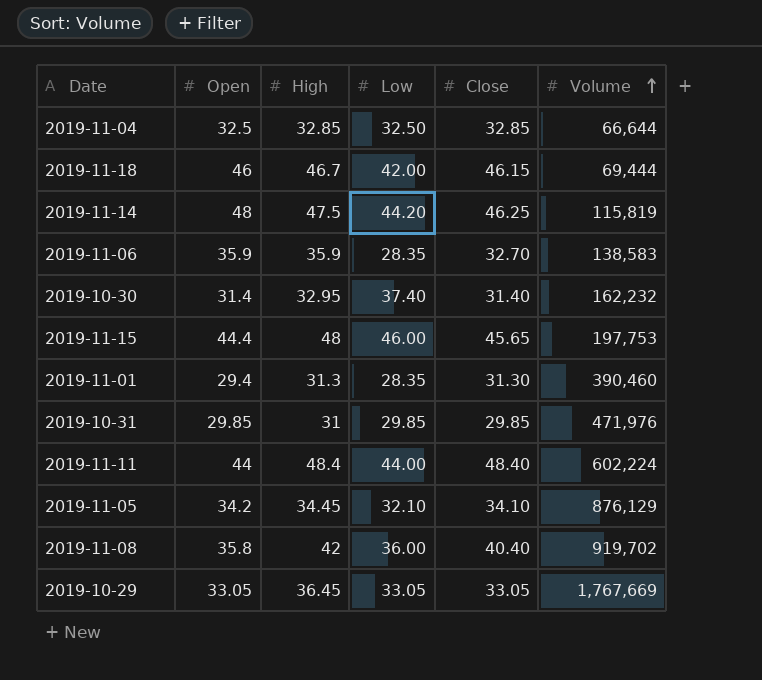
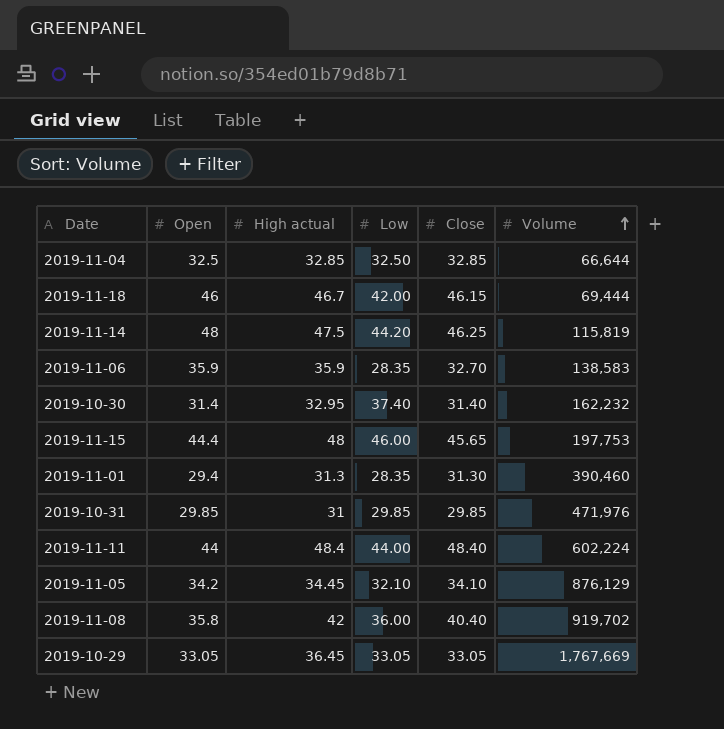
column name: High -> High actual

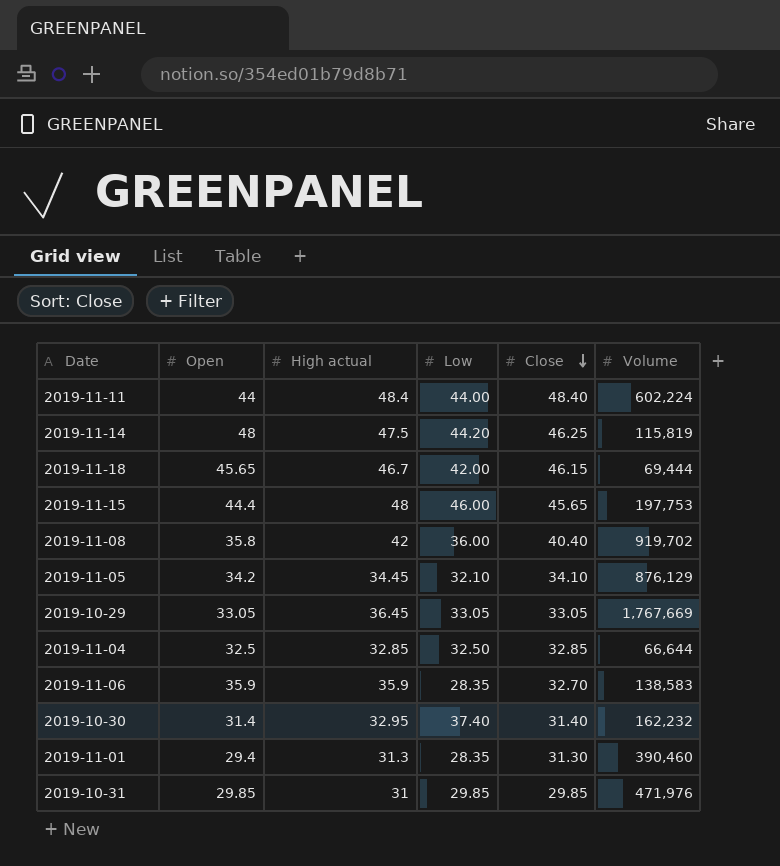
row order: Volume ascending -> Close descending
2019-11-18 | Open: 46 -> 45.65

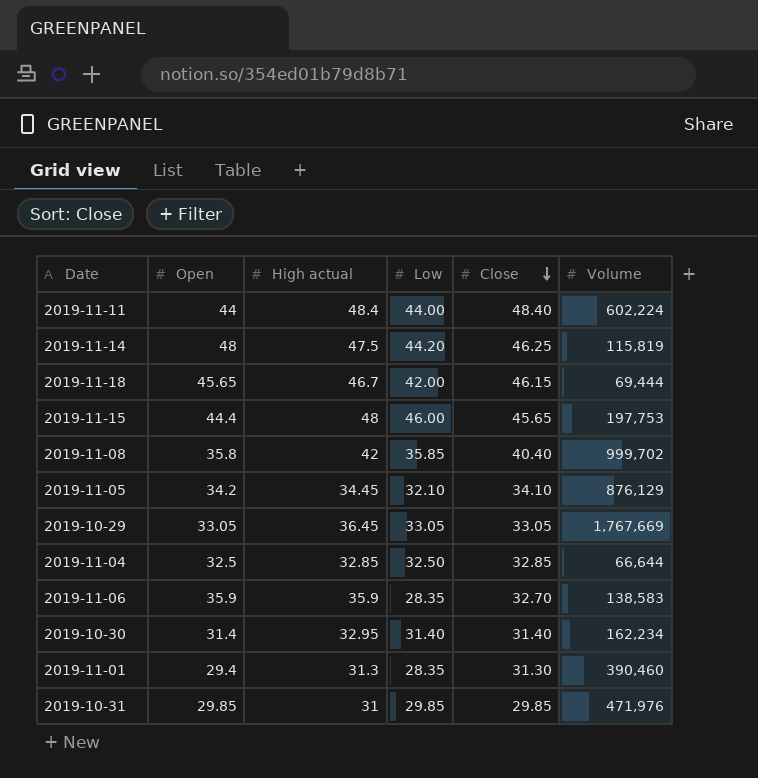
2019-11-08 | Low: 36.00 -> 35.85
2019-11-08 | Volume: 919,702 -> 999,702
2019-10-30 | Low: 37.40 -> 31.40
2019-10-30 | Volume: 162,232 -> 162,234

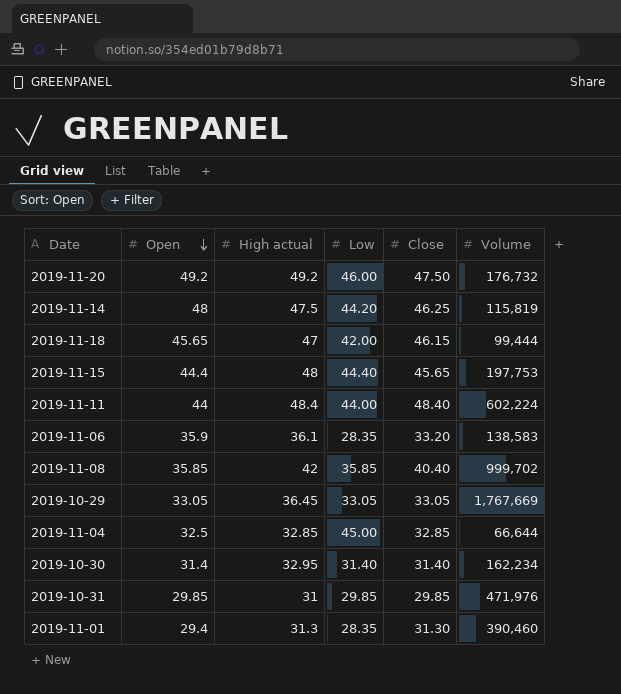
row order: Close descending -> Open descending
row 2019-11-05: 34.2 | 34.45 | 32.10 | 34.10 | 876,129 -> none
row 2019-11-20: none -> 49.2 | 49.2 | 46.00 | 47.50 | 176,732
2019-11-18 | High actual: 46.7 -> 47
2019-11-18 | Volume: 69,444 -> 99,444
2019-11-15 | Low: 46.00 -> 44.40
2019-11-06 | High actual: 35.9 -> 36.1
2019-11-06 | Close: 32.70 -> 33.20
2019-11-08 | Open: 35.8 -> 35.85
2019-11-04 | Low: 32.50 -> 45.00

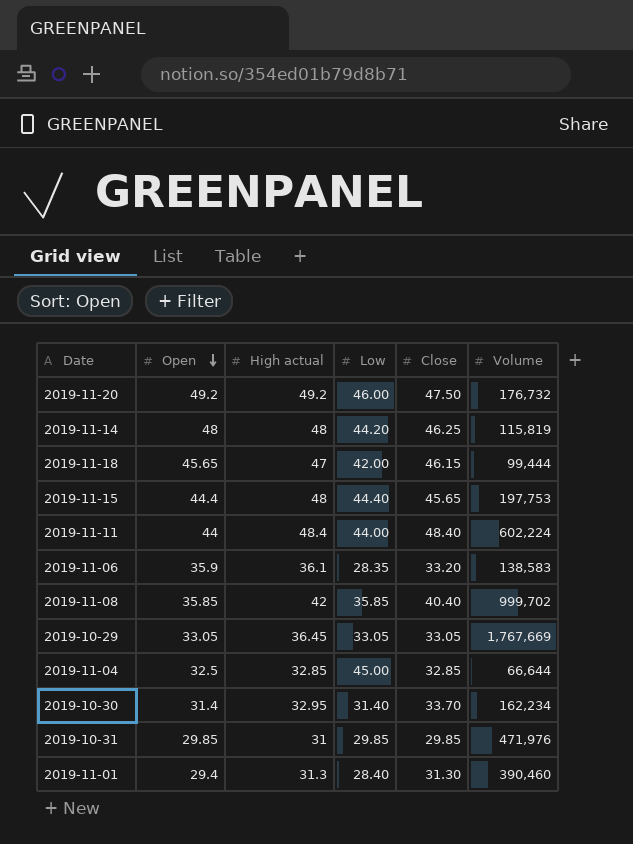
2019-11-14 | High actual: 47.5 -> 48
2019-10-30 | Close: 31.40 -> 33.70
2019-11-01 | Low: 28.35 -> 28.40

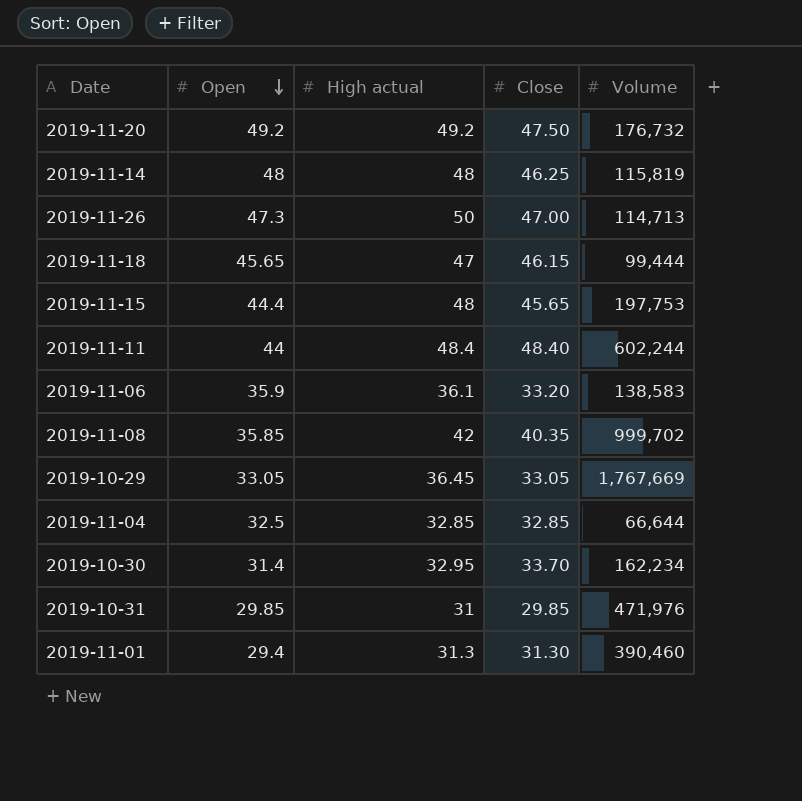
column Low | position: 4 -> none
row 2019-11-26: none -> 47.3 | 50 | 47.00 | 114,713
2019-11-11 | Volume: 602,224 -> 602,244
2019-11-08 | Close: 40.40 -> 40.35

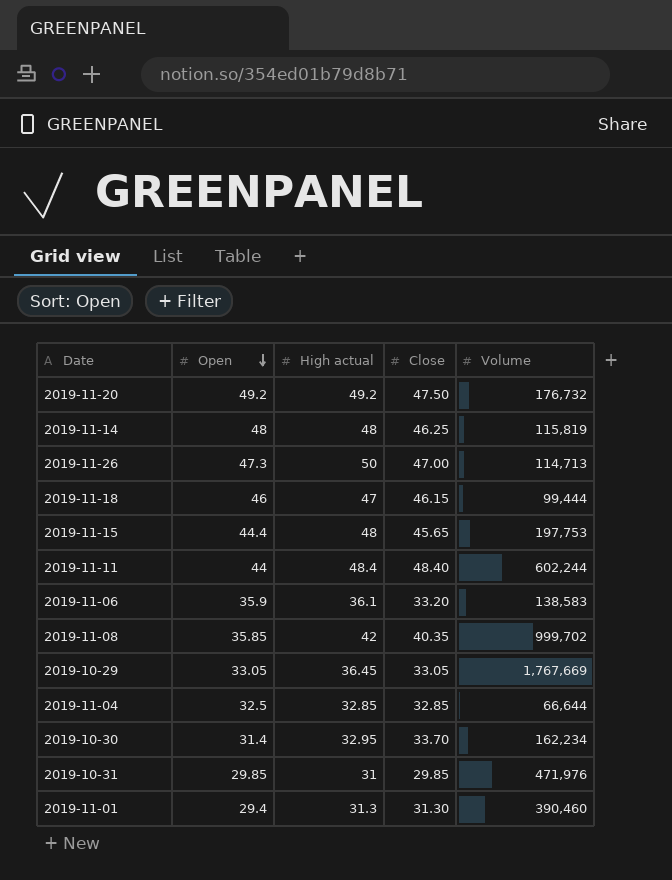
2019-11-18 | Open: 45.65 -> 46

